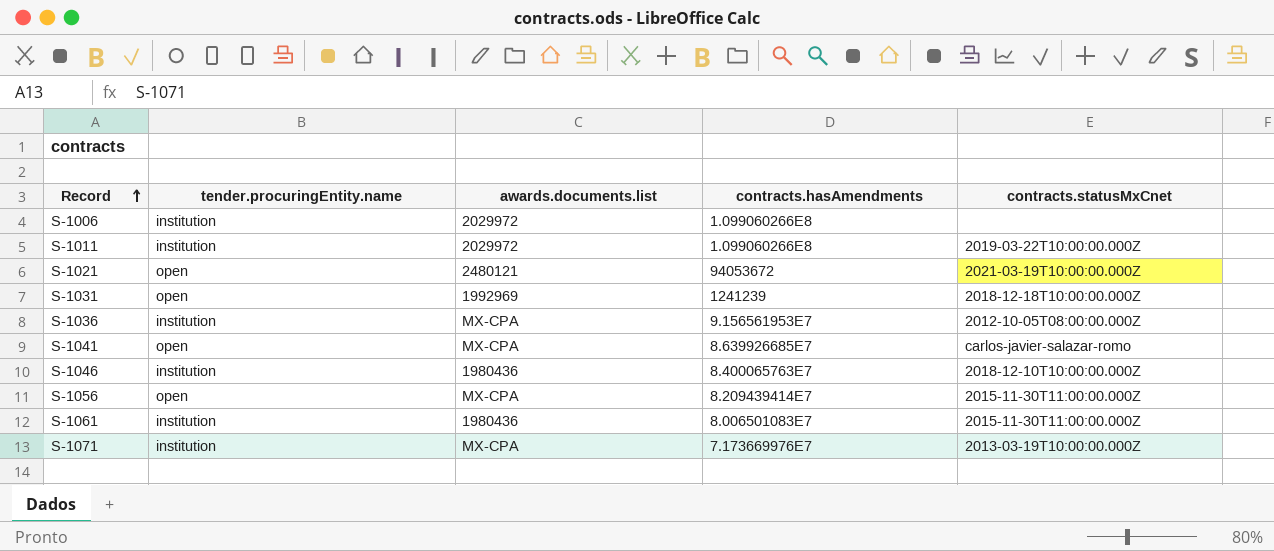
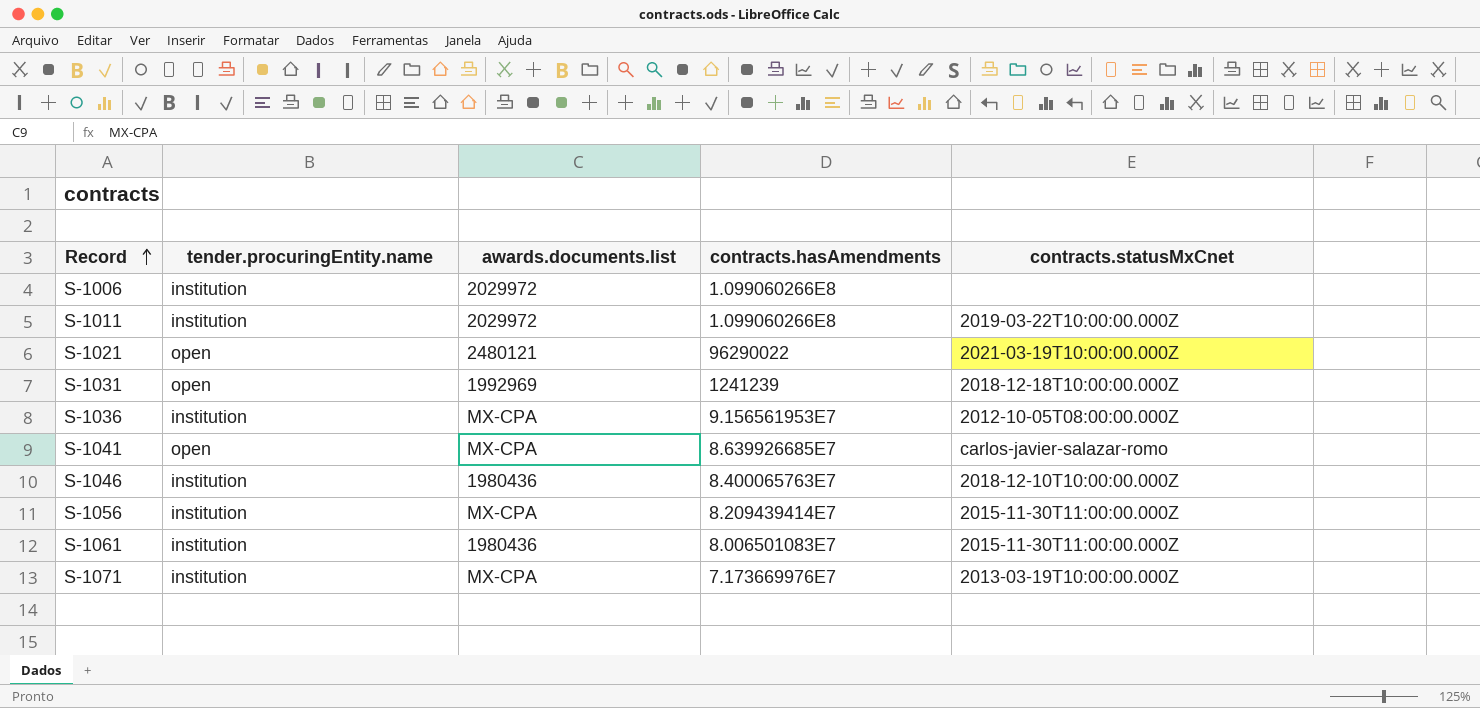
S-1021 | contracts.hasAmendments: 94053672 -> 96290022
S-1056 | tender.procuringEntity.name: open -> institution

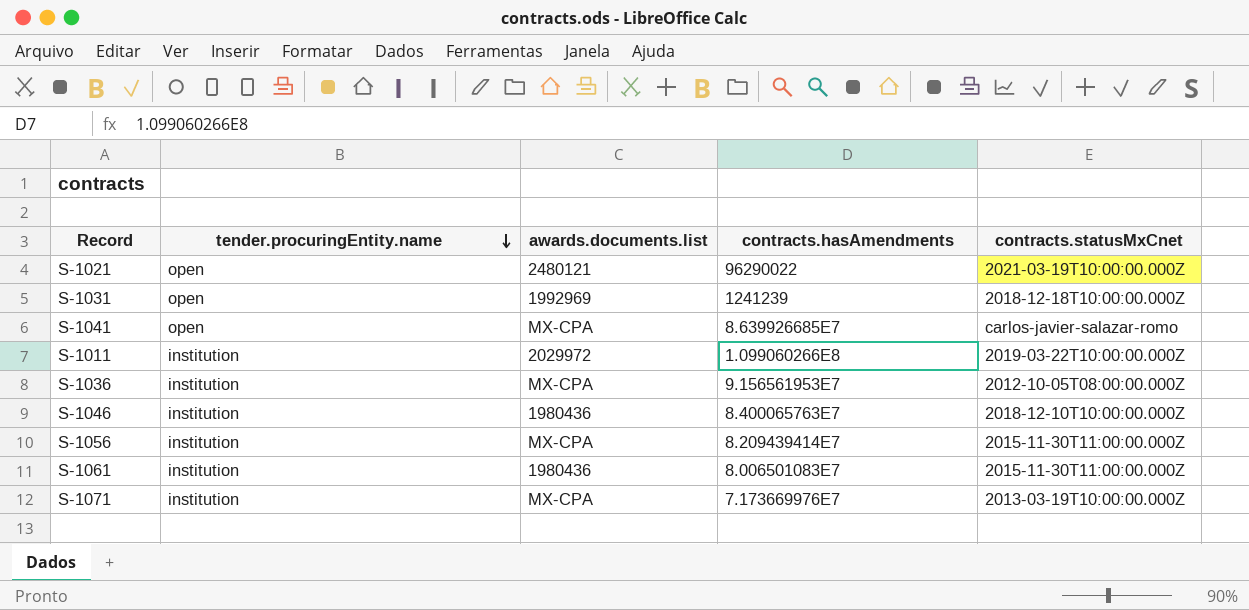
row order: Record ascending -> tender.procuringEntity.name descending
row S-1006: institution | 2029972 | 1.099060266E8 | none -> none

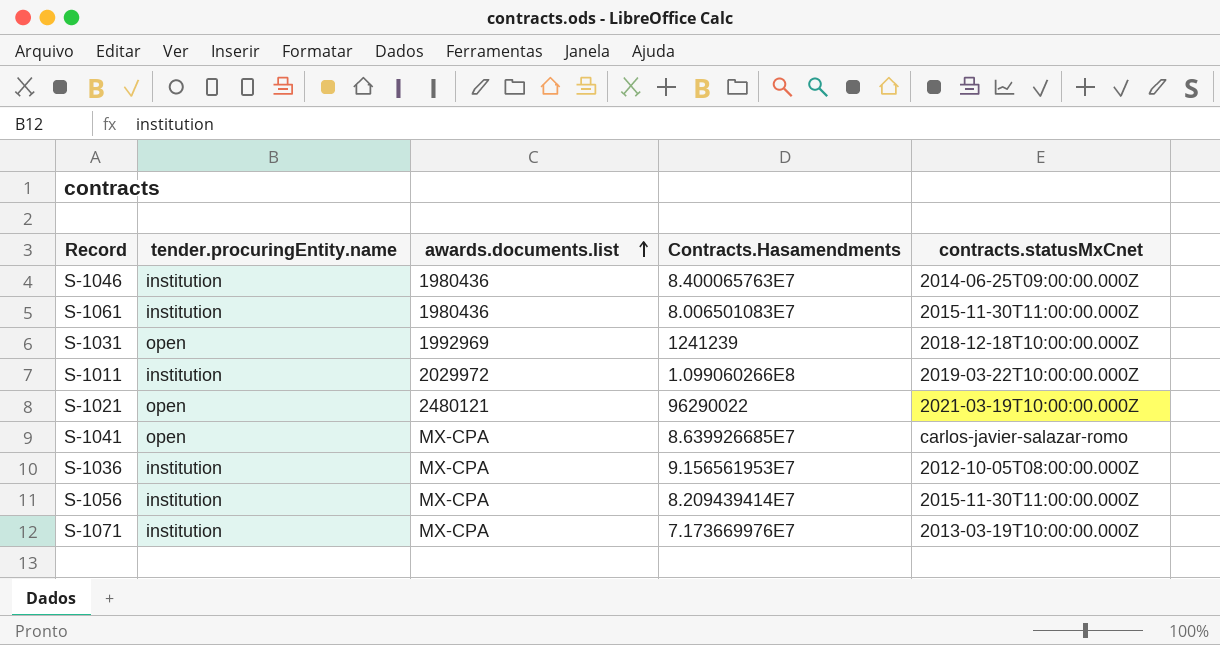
row order: tender.procuringEntity.name descending -> awards.documents.list ascending
column name: contracts.hasAmendments -> Contracts.Hasamendments
S-1046 | contracts.statusMxCnet: 2018-12-10T10:00:00.000Z -> 2014-06-25T09:00:00.000Z

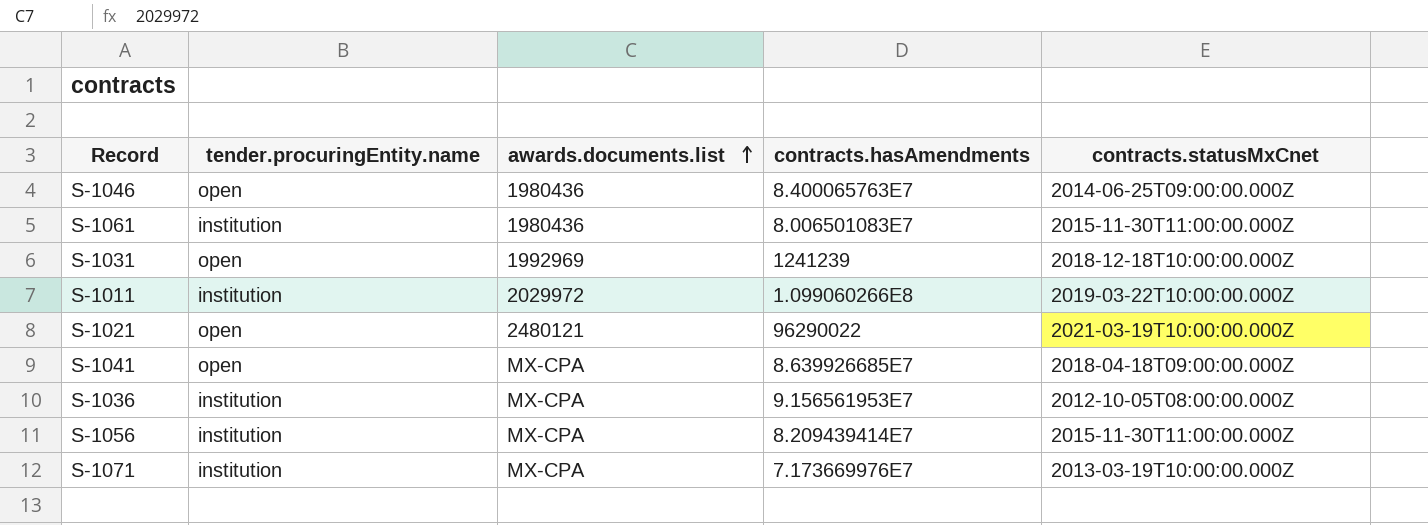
column name: Contracts.Hasamendments -> contracts.hasAmendments
S-1046 | tender.procuringEntity.name: institution -> open
S-1041 | contracts.statusMxCnet: carlos-javier-salazar-romo -> 2018-04-18T09:00:00.000Z

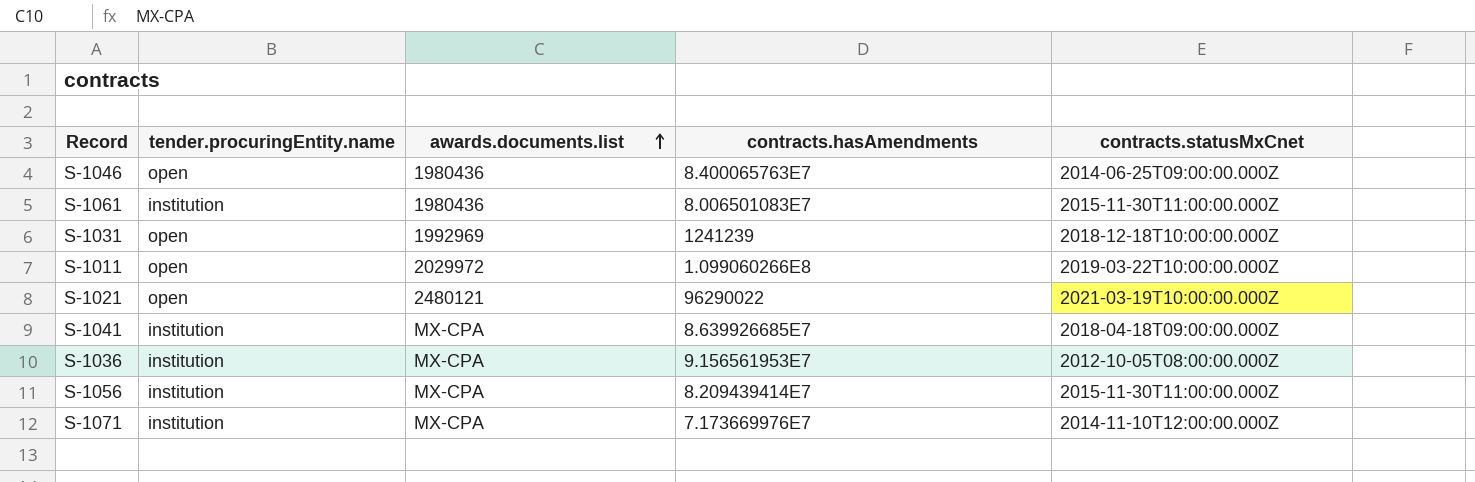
S-1011 | tender.procuringEntity.name: institution -> open
S-1041 | tender.procuringEntity.name: open -> institution
S-1071 | contracts.statusMxCnet: 2013-03-19T10:00:00.000Z -> 2014-11-10T12:00:00.000Z

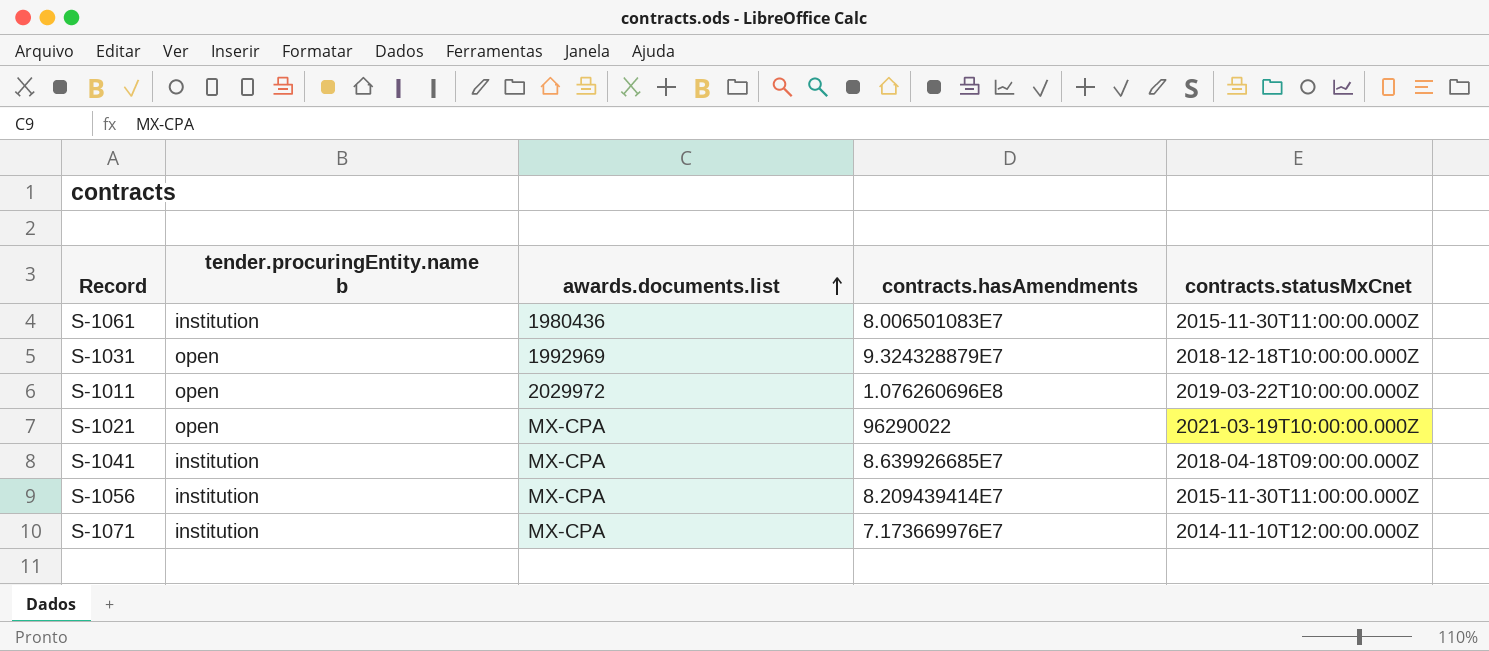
column name: tender.procuringEntity.name -> tender.procuringEntity.name b
row S-1046: open | 1980436 | 8.400065763E7 | 2014-06-25T09:00:00.000Z -> none
row S-1036: institution | MX-CPA | 9.156561953E7 | 2012-10-05T08:00:00.000Z -> none
S-1031 | contracts.hasAmendments: 1241239 -> 9.324328879E7
S-1011 | contracts.hasAmendments: 1.099060266E8 -> 1.076260696E8
S-1021 | awards.documents.list: 2480121 -> MX-CPA

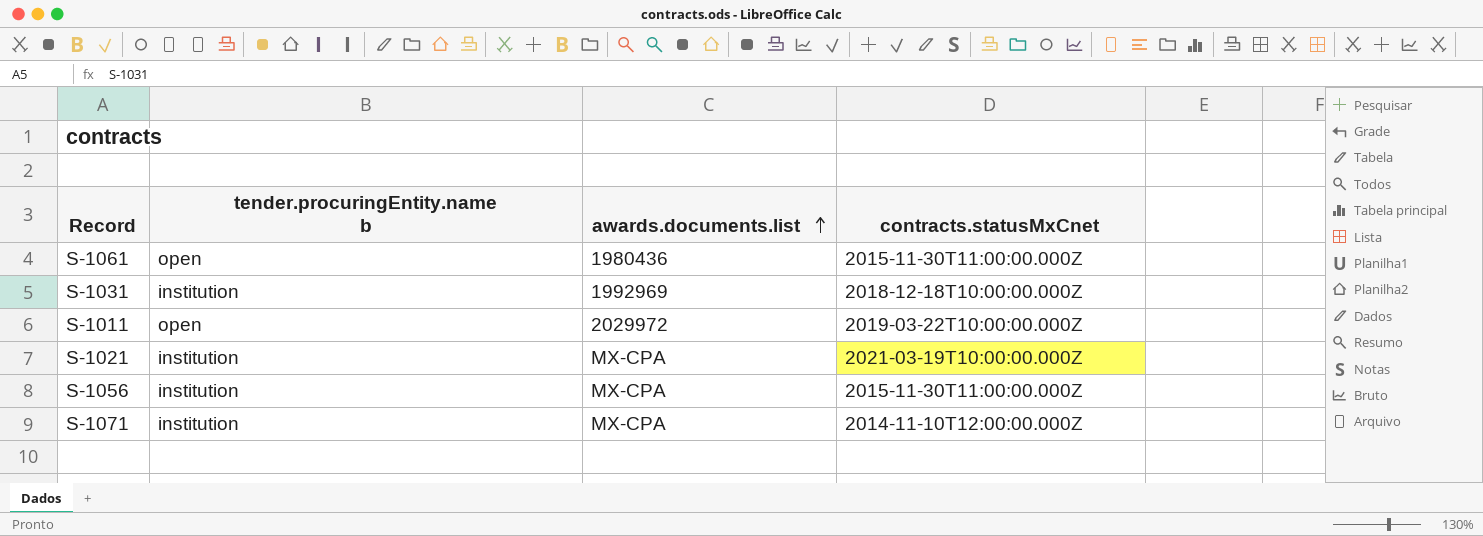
column contracts.hasAmendments | position: 4 -> none
row S-1041: institution | MX-CPA | 8.639926685E7 | 2018-04-18T09:00:00.000Z -> none
S-1061 | tender.procuringEntity.name b: institution -> open
S-1031 | tender.procuringEntity.name b: open -> institution
S-1021 | tender.procuringEntity.name b: open -> institution

